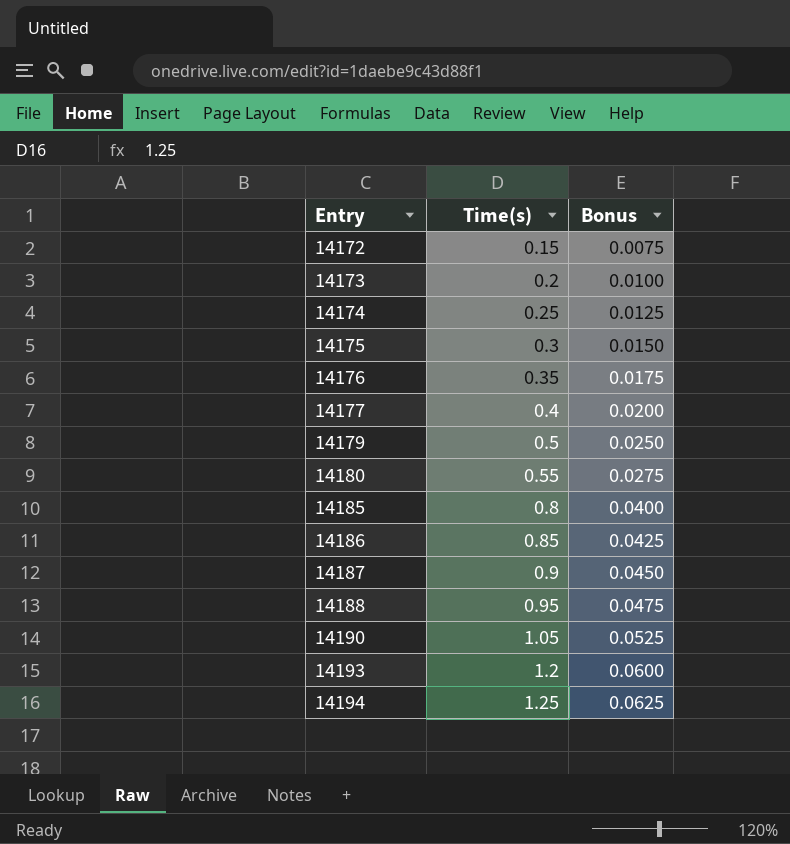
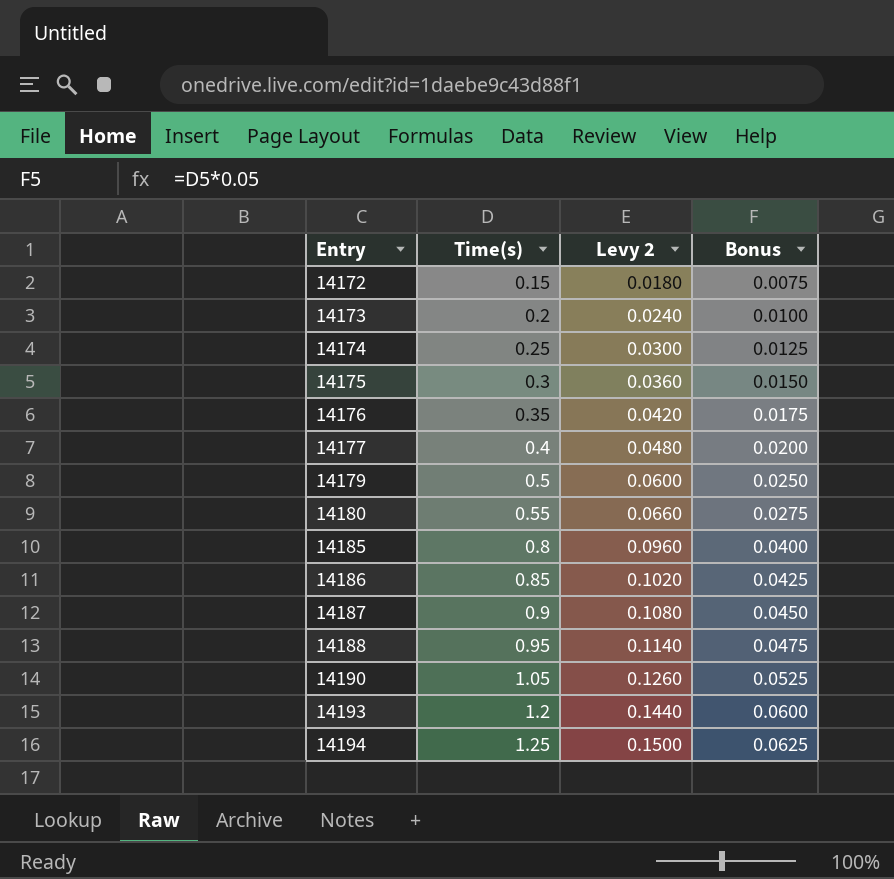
column Levy 2 | formula: none -> [Time(s)] * 0.12

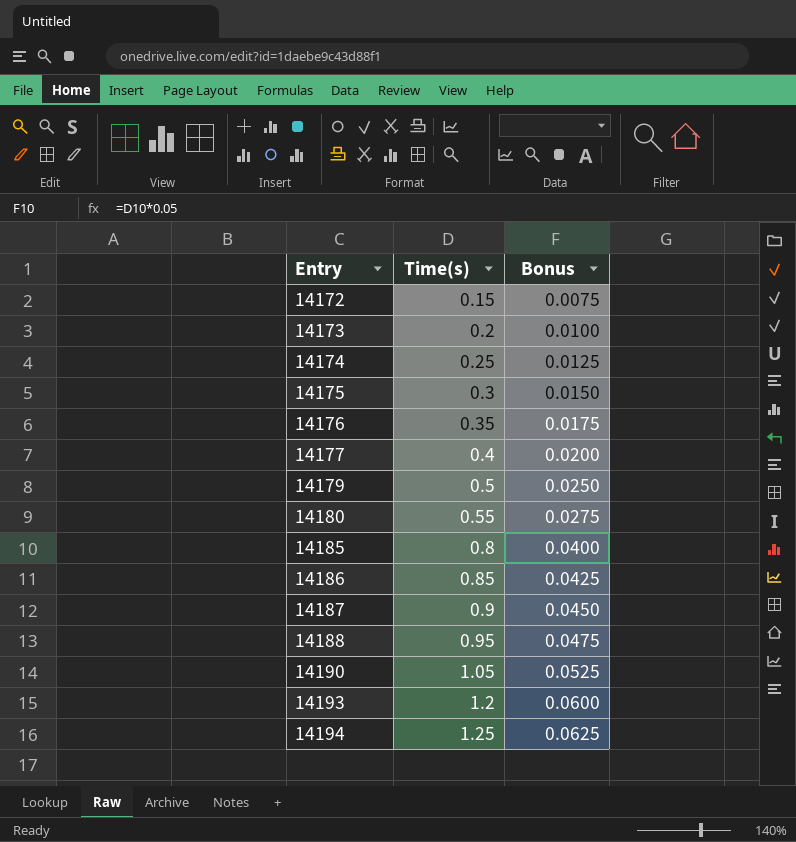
column Levy 2 | formula: [Time(s)] * 0.12 -> none

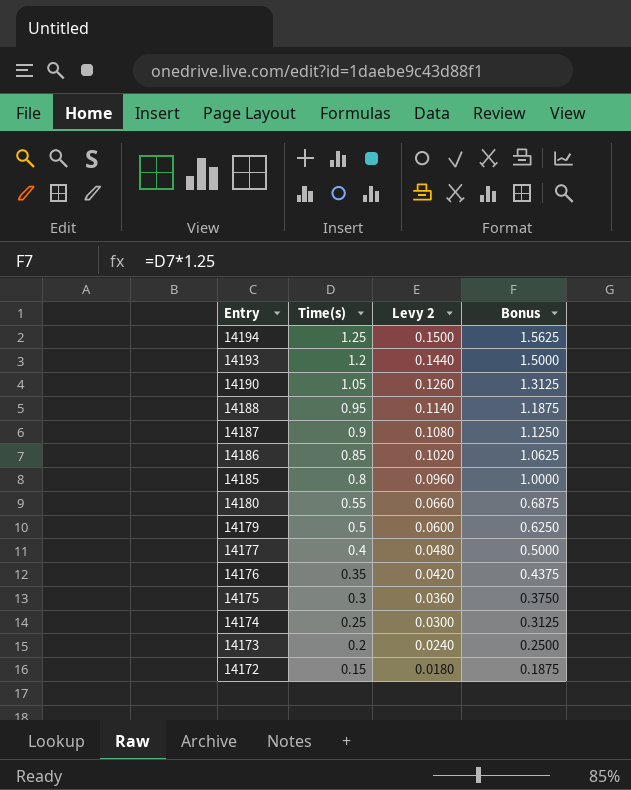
row order: Entry ascending -> Entry descending
column Levy 2 | formula: none -> [Time(s)] * 0.12
column Bonus | formula: [Time(s)] * 0.05 -> [Time(s)] * 1.25

